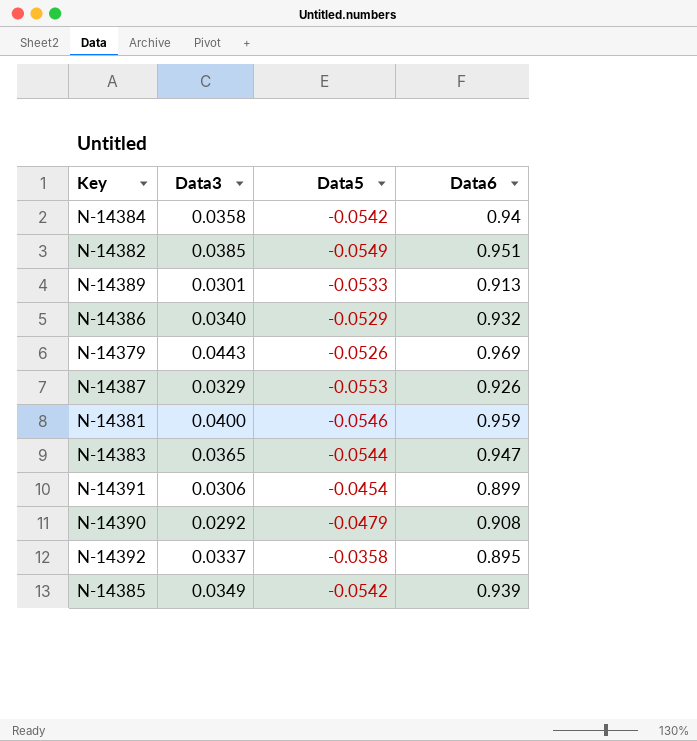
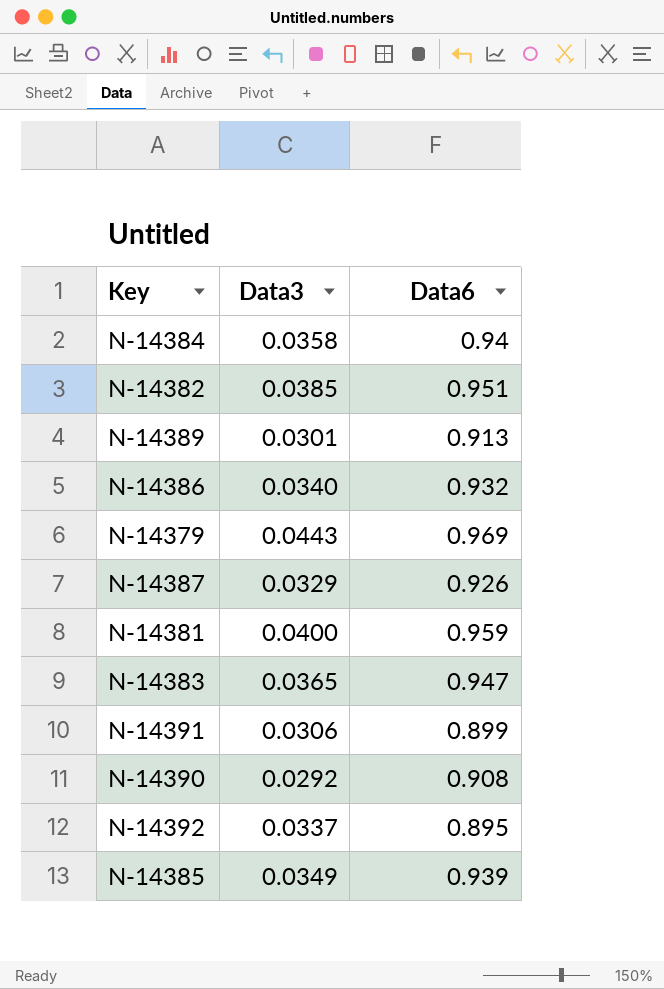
column Data5 | position: 3 -> none

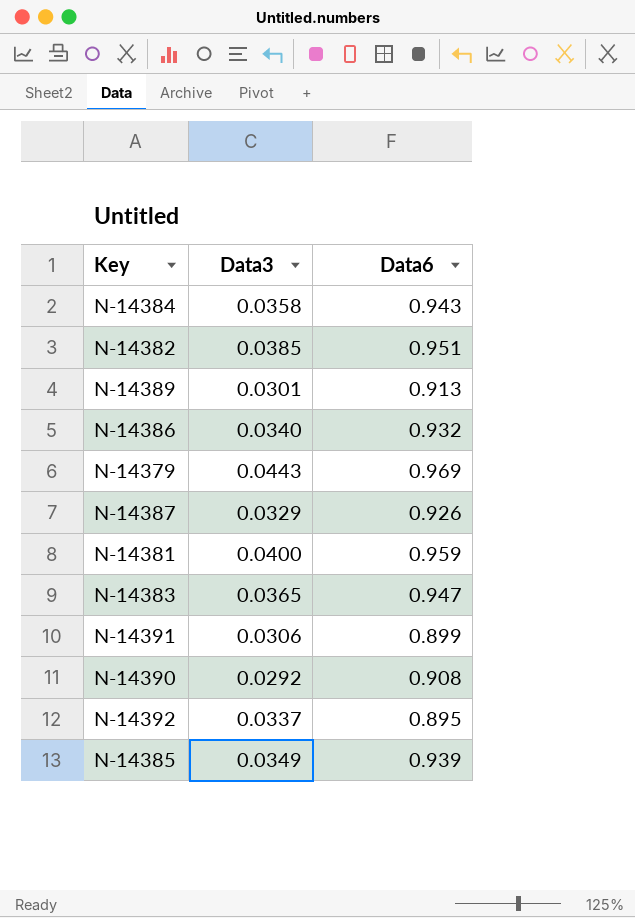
N-14384 | Data6: 0.94 -> 0.943

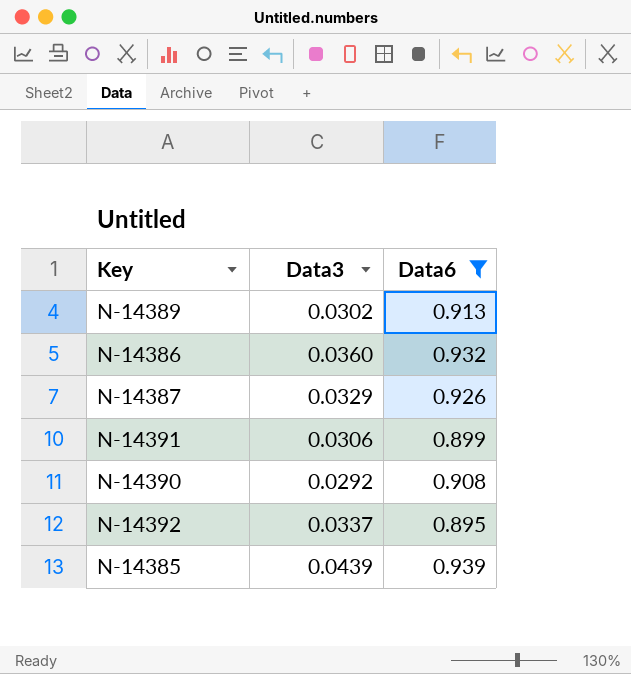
filter: none -> Data6 <= 0.939
N-14389 | Data3: 0.0301 -> 0.0302
N-14386 | Data3: 0.0340 -> 0.0360
N-14385 | Data3: 0.0349 -> 0.0439

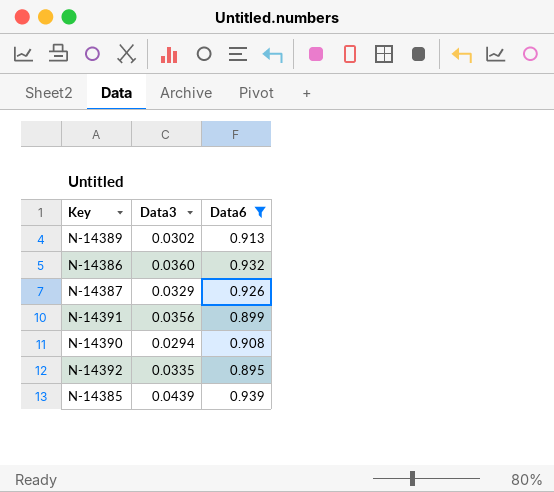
N-14391 | Data3: 0.0306 -> 0.0356
N-14390 | Data3: 0.0292 -> 0.0294
N-14392 | Data3: 0.0337 -> 0.0335

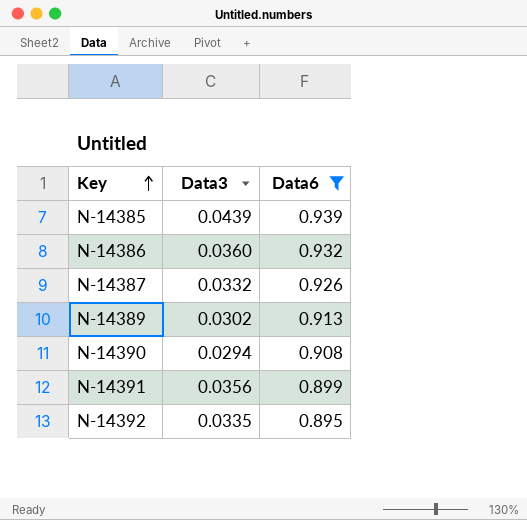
row order: none -> Key ascending
N-14387 | Data3: 0.0329 -> 0.0332

